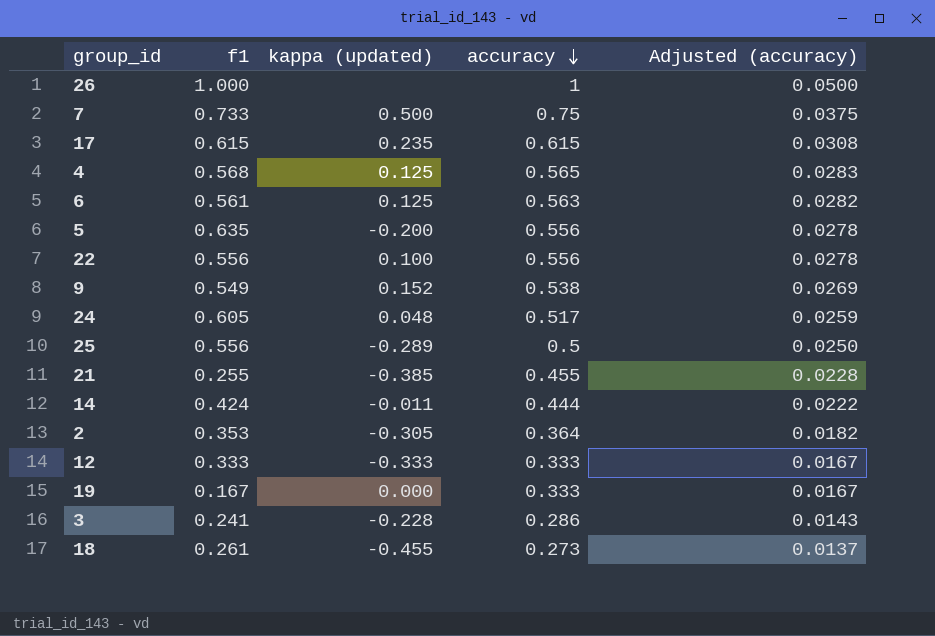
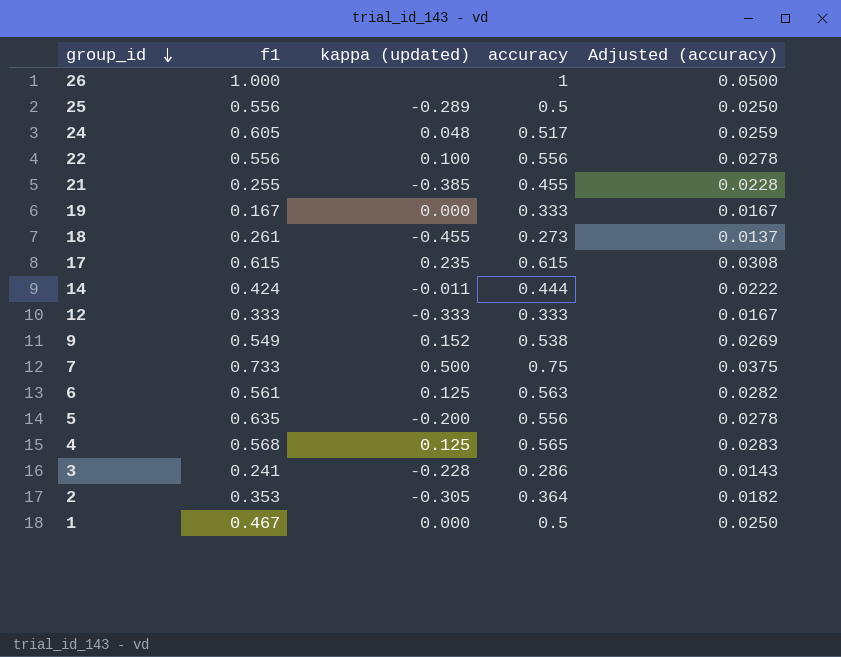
row order: accuracy descending -> group_id descending
row 1: none -> 0.467 | 0.000 | 0.5 | 0.0250

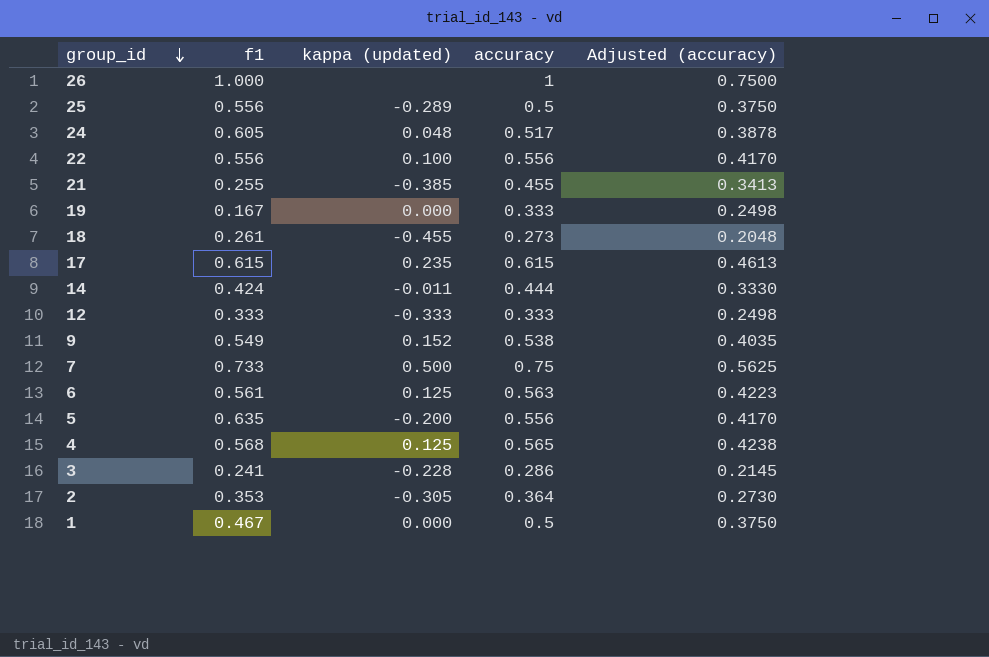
column Adjusted (accuracy) | formula: [accuracy] * 0.05 -> [accuracy] * 0.75

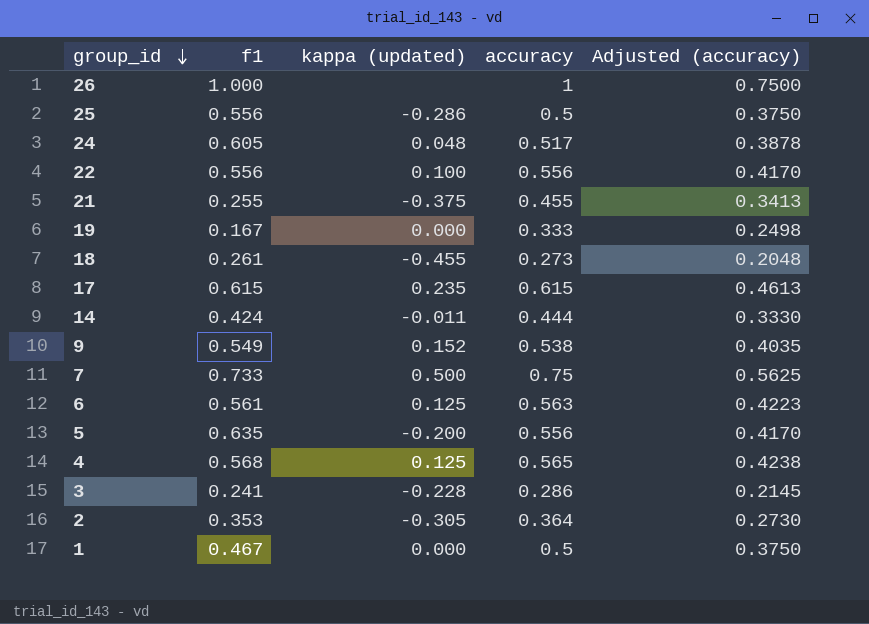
row 12: 0.333 | -0.333 | 0.333 | 0.2498 -> none
25 | kappa (updated): -0.289 -> -0.286
21 | kappa (updated): -0.385 -> -0.375

